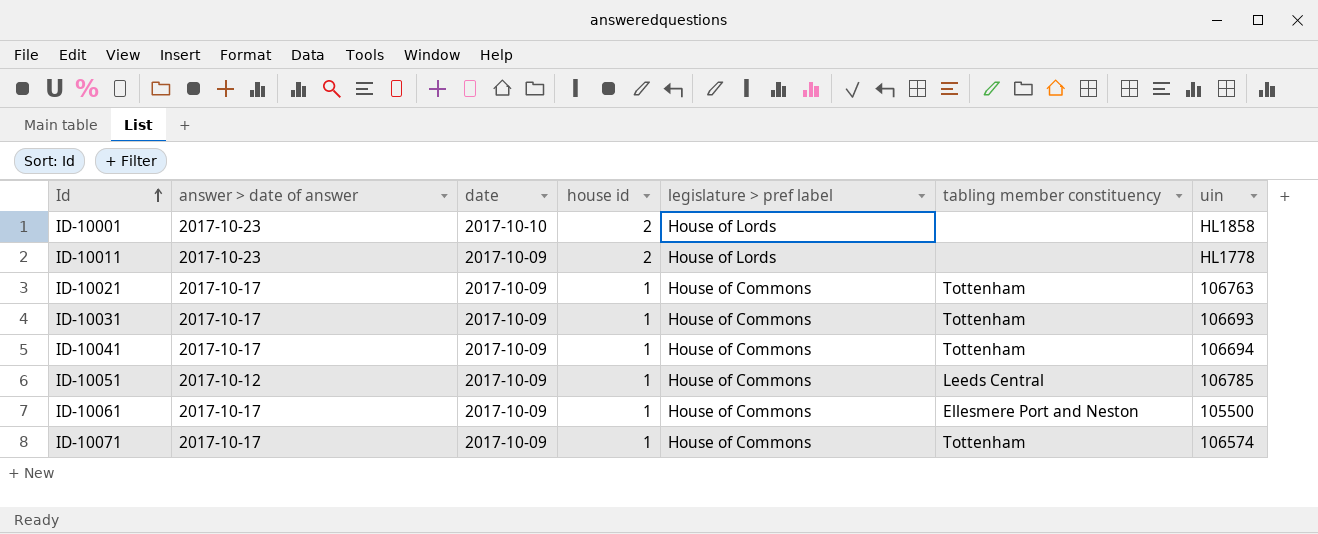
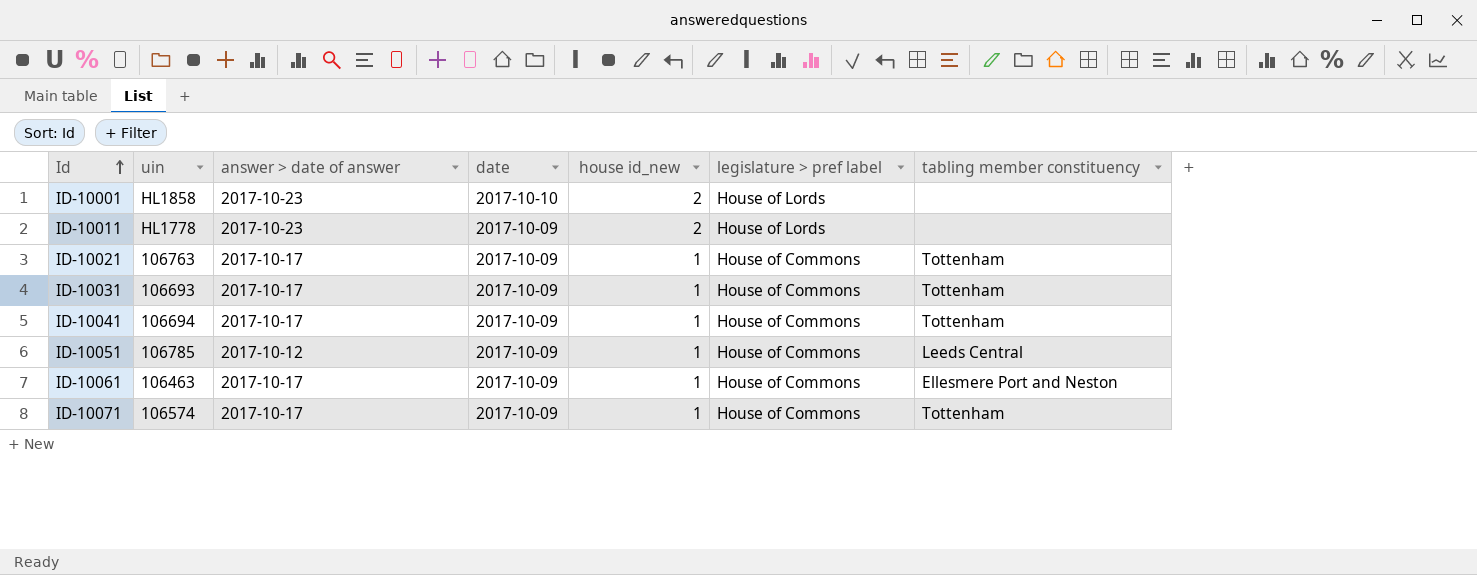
column uin | position: 7 -> 2
column name: house id -> house id_new
ID-10061 | uin: 105500 -> 106463

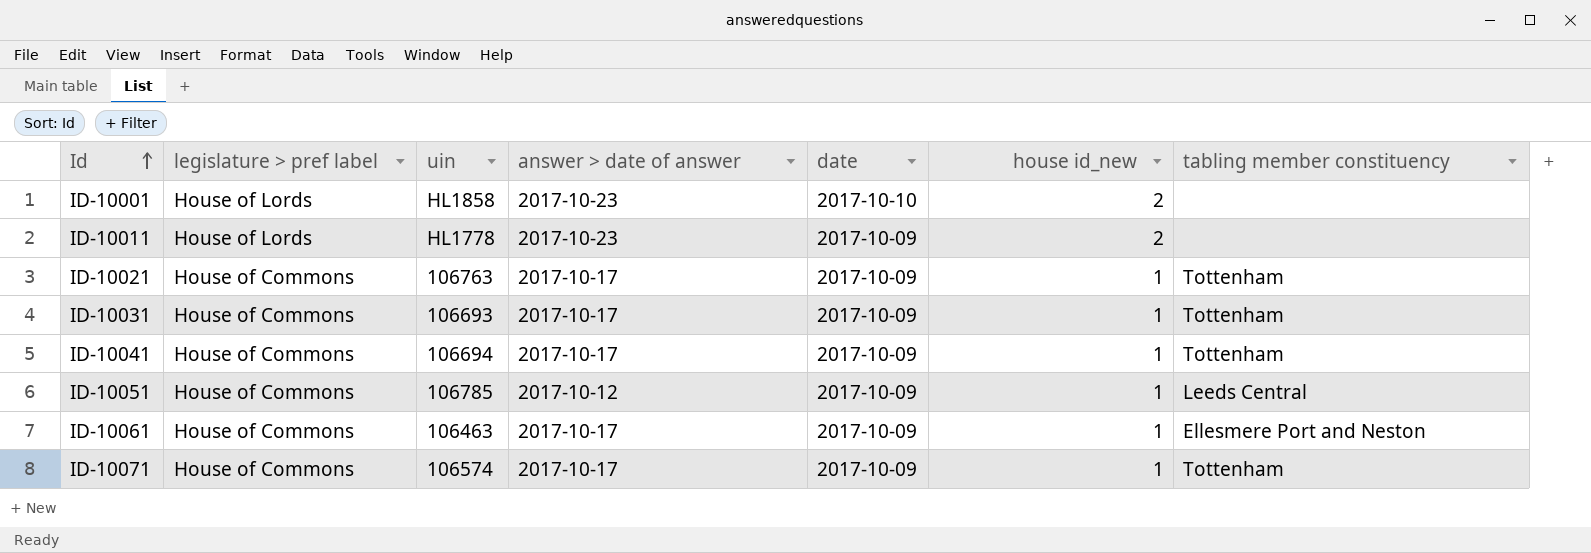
column legislature > pref label | position: 6 -> 2

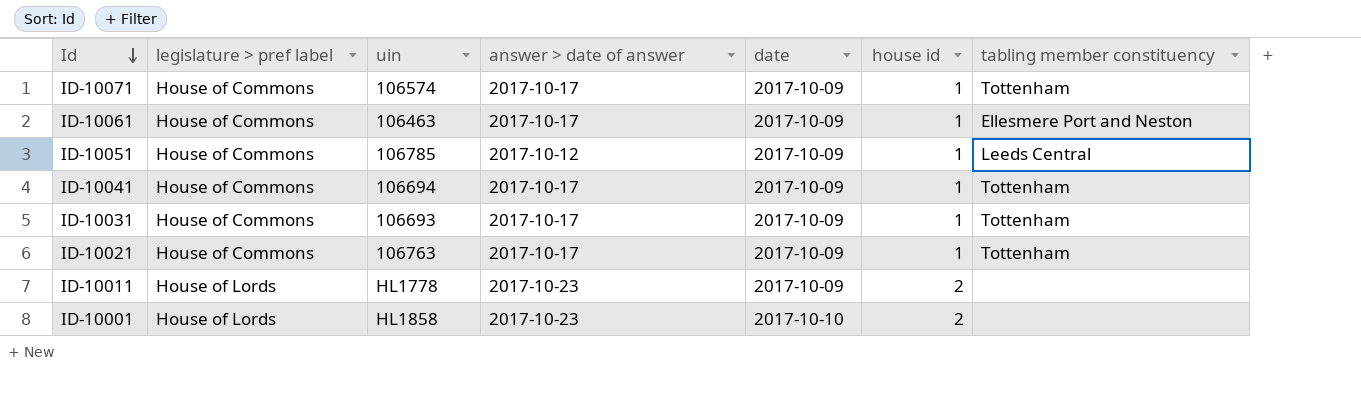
row order: Id ascending -> Id descending
column name: house id_new -> house id

